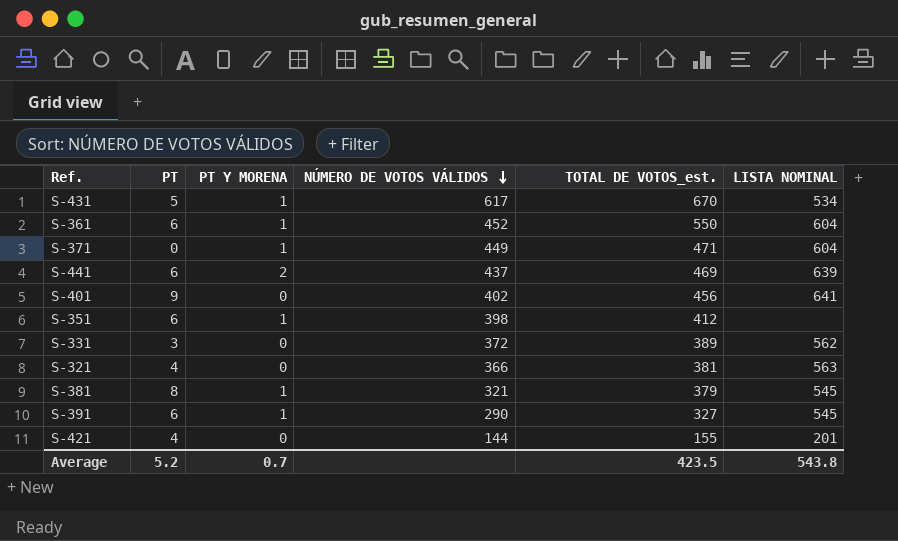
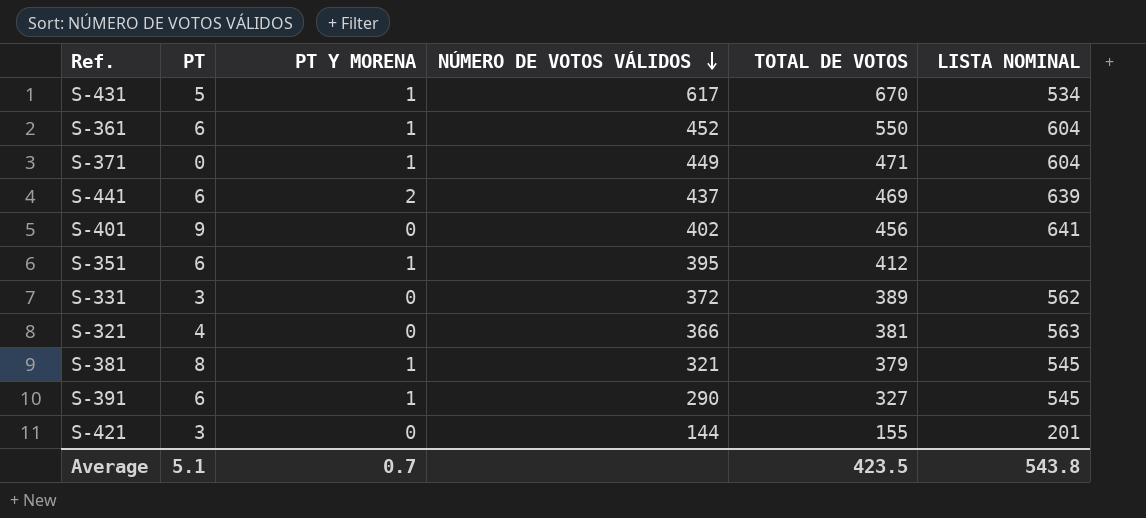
column name: TOTAL DE VOTOS_est. -> TOTAL DE VOTOS
S-351 | NÚMERO DE VOTOS VÁLIDOS: 398 -> 395
S-421 | PT: 4 -> 3
Average | PT: 5.2 -> 5.1

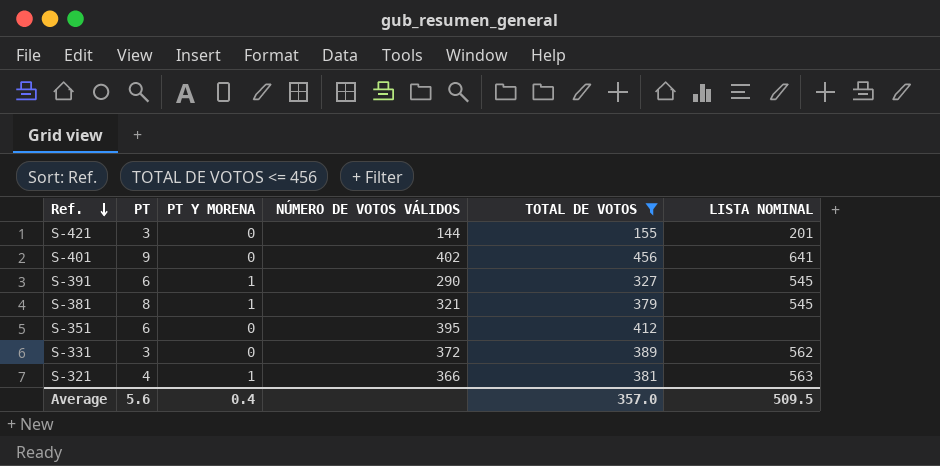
filter: none -> TOTAL DE VOTOS <= 456
row order: NÚMERO DE VOTOS VÁLIDOS descending -> Ref. descending
S-351 | PT Y MORENA: 1 -> 0
S-321 | PT Y MORENA: 0 -> 1
Average | PT: 5.1 -> 5.6
Average | PT Y MORENA: 0.7 -> 0.4
Average | TOTAL DE VOTOS: 423.5 -> 357.0
Average | LISTA NOMINAL: 543.8 -> 509.5

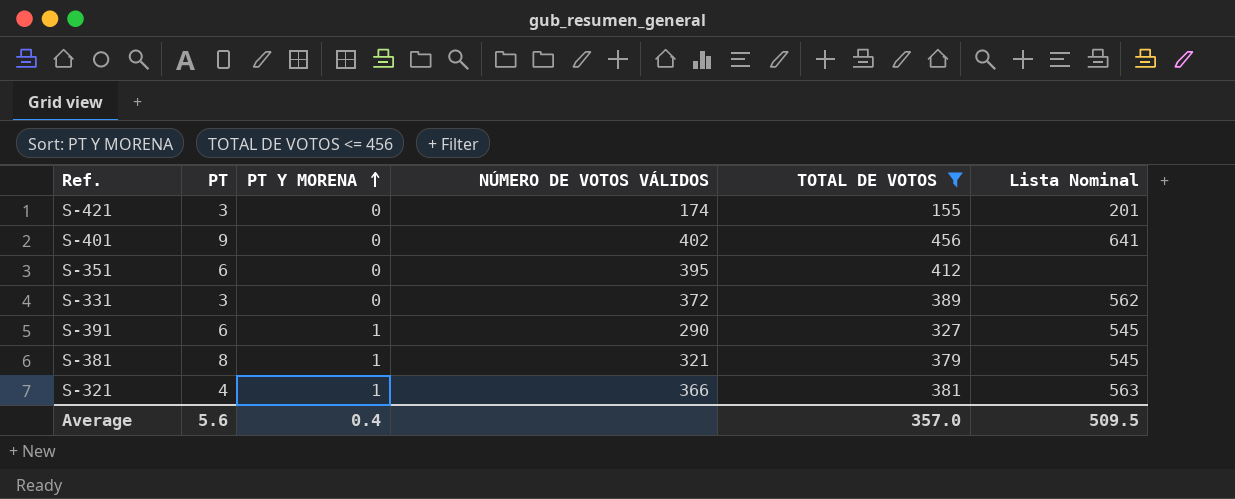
row order: Ref. descending -> PT Y MORENA ascending
column name: LISTA NOMINAL -> Lista Nominal
S-421 | NÚMERO DE VOTOS VÁLIDOS: 144 -> 174

